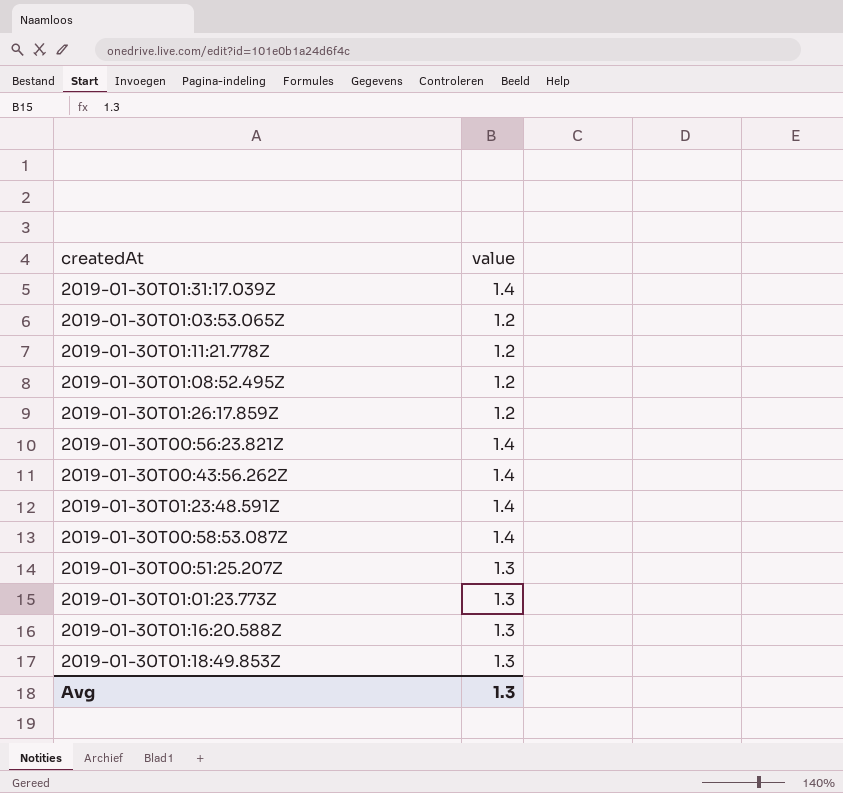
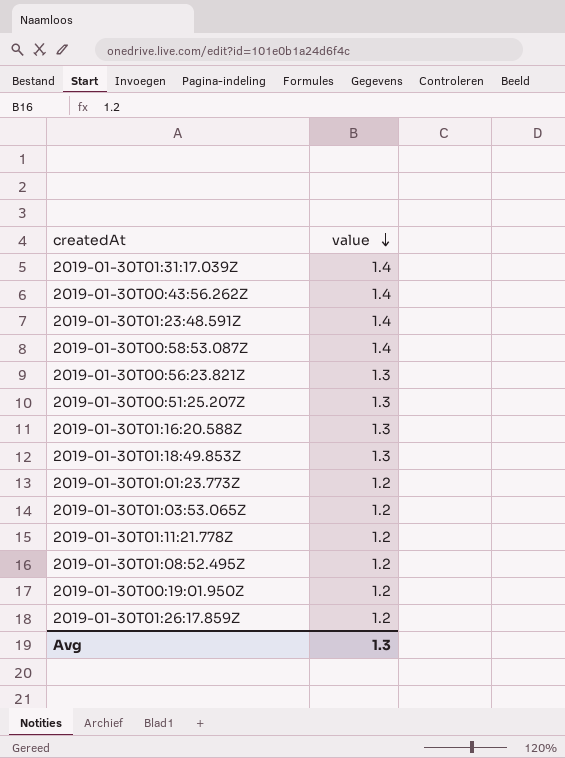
row order: none -> value descending
2019-01-30T00:56:23.821Z | value: 1.4 -> 1.3
2019-01-30T01:01:23.773Z | value: 1.3 -> 1.2
row 2019-01-30T00:19:01.950Z: none -> 1.2

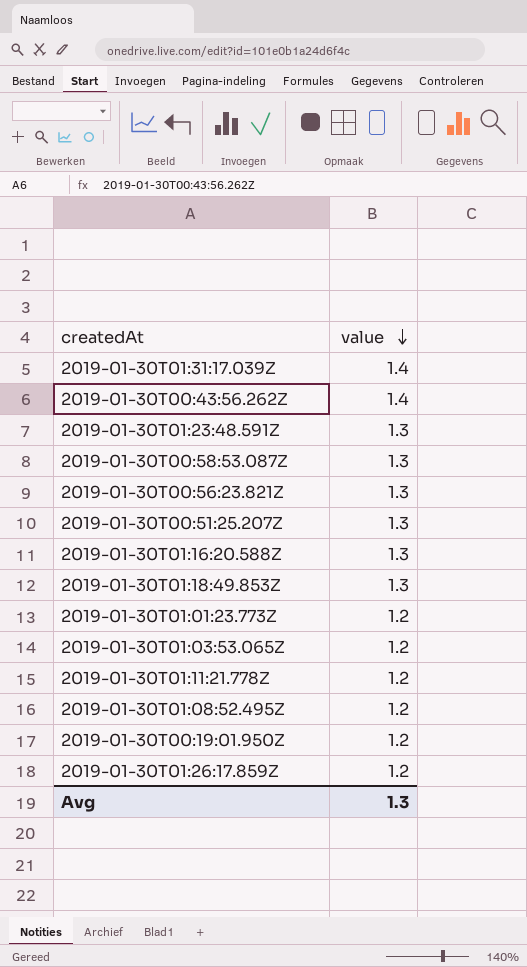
2019-01-30T01:23:48.591Z | value: 1.4 -> 1.3
2019-01-30T00:58:53.087Z | value: 1.4 -> 1.3

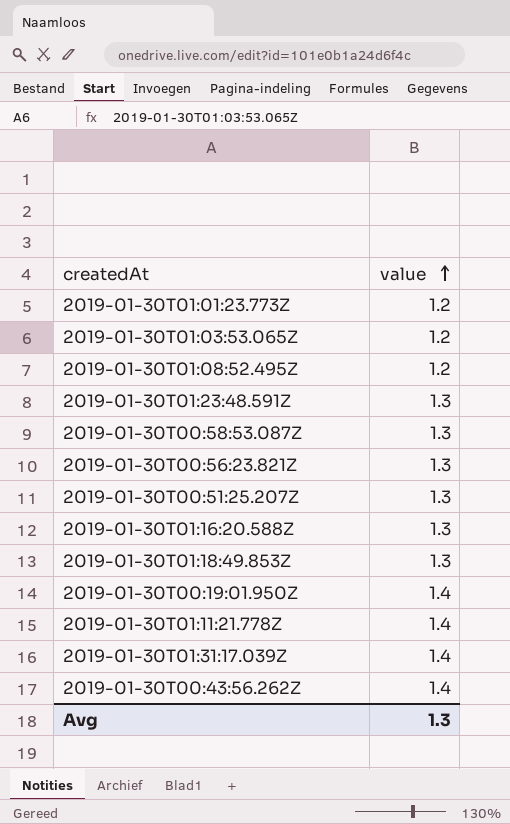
row order: value descending -> value ascending
row 2019-01-30T01:26:17.859Z: 1.2 -> none
2019-01-30T00:19:01.950Z | value: 1.2 -> 1.4
2019-01-30T01:11:21.778Z | value: 1.2 -> 1.4

